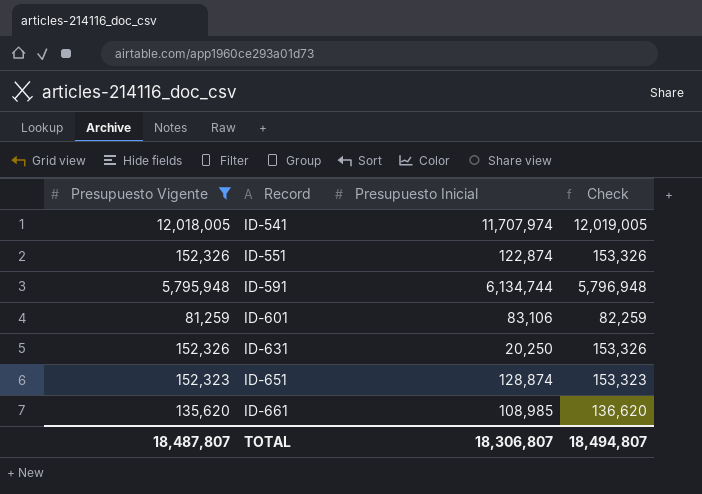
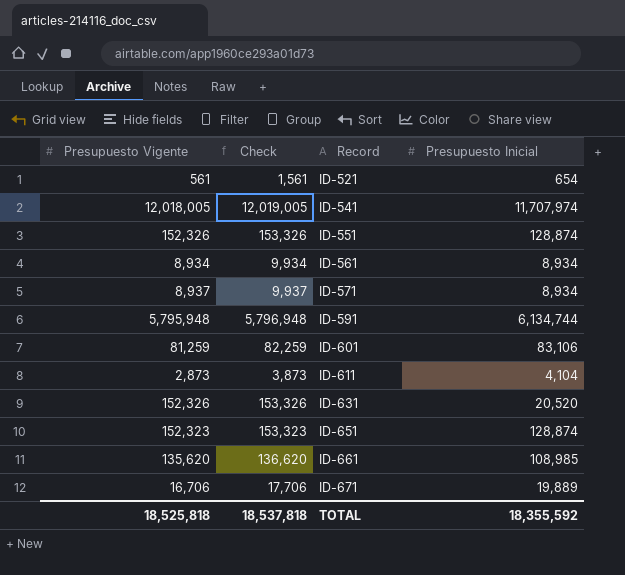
filter: Presupuesto Vigente >= 81,259 -> none
column Check | position: 4 -> 2
ID-551 | Presupuesto Inicial: 122,874 -> 128,874
ID-631 | Presupuesto Inicial: 20,250 -> 20,520
TOTAL | Presupuesto Vigente: 18,487,807 -> 18,525,818
TOTAL | Check: 18,494,807 -> 18,537,818
TOTAL | Presupuesto Inicial: 18,306,807 -> 18,355,592

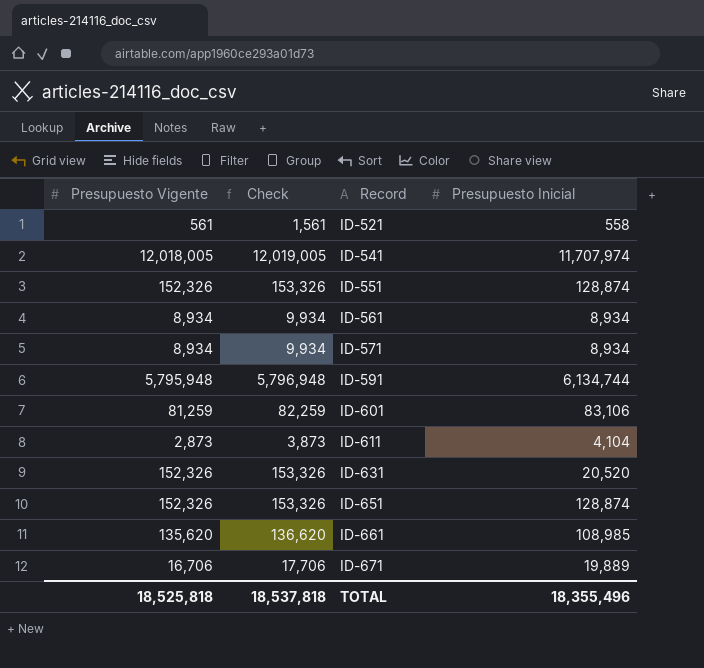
ID-521 | Presupuesto Inicial: 654 -> 558
ID-571 | Presupuesto Vigente: 8,937 -> 8,934
ID-571 | Check: 9,937 -> 9,934
ID-651 | Presupuesto Vigente: 152,323 -> 152,326
ID-651 | Check: 153,323 -> 153,326
TOTAL | Presupuesto Inicial: 18,355,592 -> 18,355,496

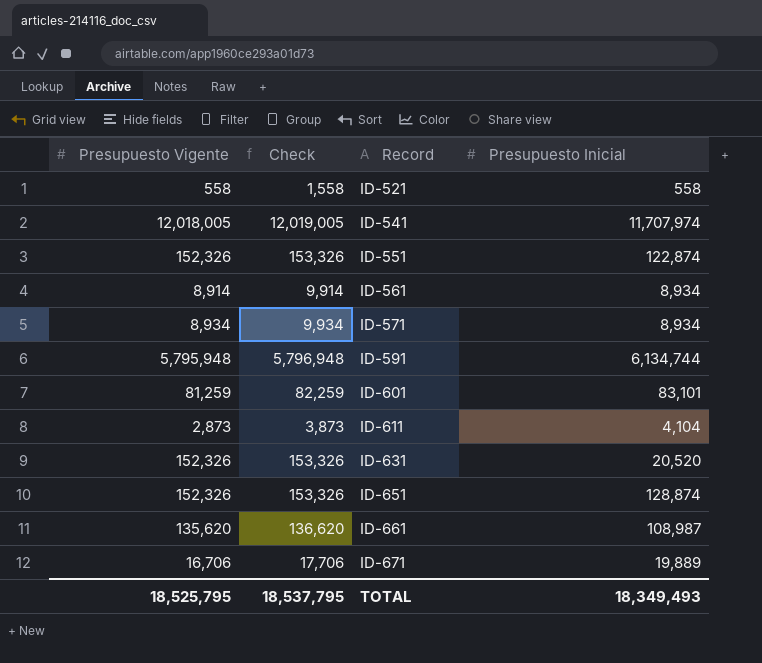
ID-521 | Presupuesto Vigente: 561 -> 558
ID-521 | Check: 1,561 -> 1,558
ID-551 | Presupuesto Inicial: 128,874 -> 122,874
ID-561 | Presupuesto Vigente: 8,934 -> 8,914
ID-561 | Check: 9,934 -> 9,914
ID-601 | Presupuesto Inicial: 83,106 -> 83,101
ID-661 | Presupuesto Inicial: 108,985 -> 108,987
TOTAL | Presupuesto Vigente: 18,525,818 -> 18,525,795
TOTAL | Check: 18,537,818 -> 18,537,795
TOTAL | Presupuesto Inicial: 18,355,496 -> 18,349,493

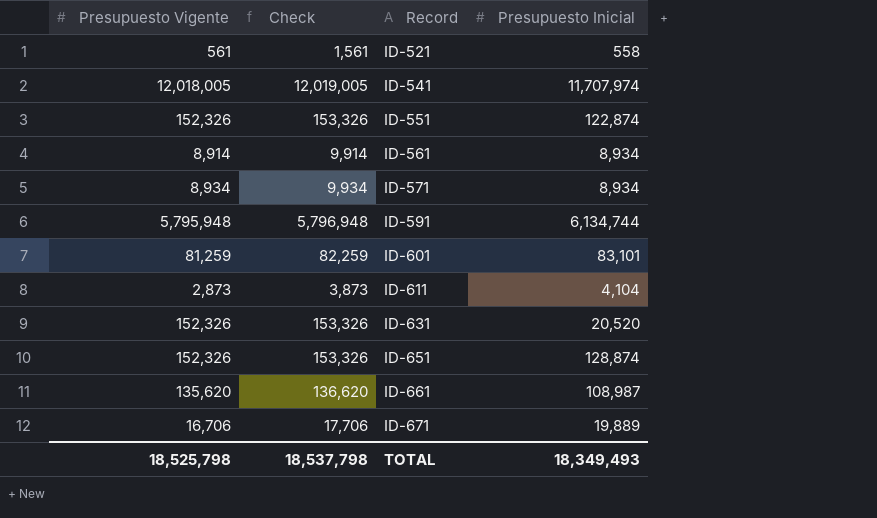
ID-521 | Presupuesto Vigente: 558 -> 561
ID-521 | Check: 1,558 -> 1,561
TOTAL | Presupuesto Vigente: 18,525,795 -> 18,525,798
TOTAL | Check: 18,537,795 -> 18,537,798

